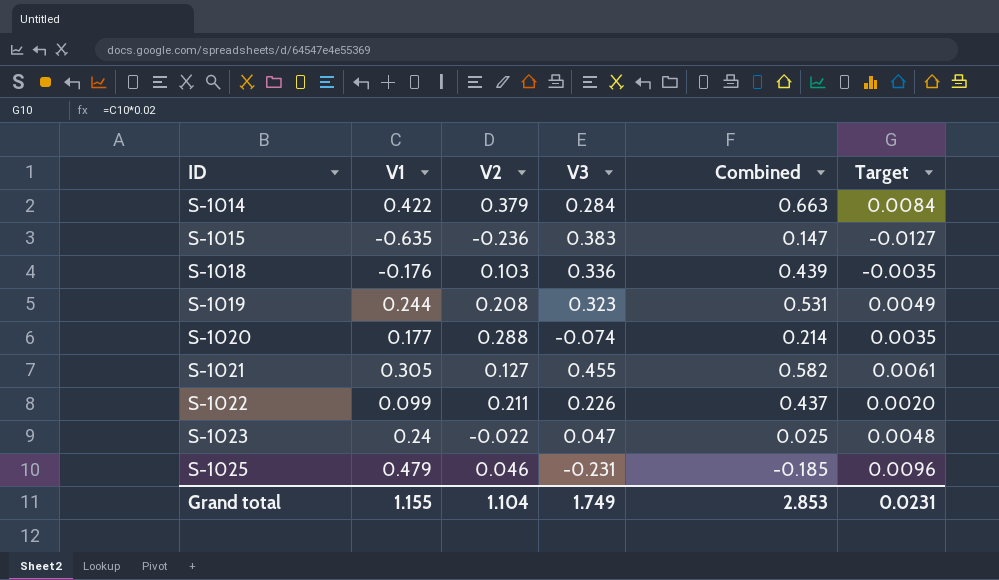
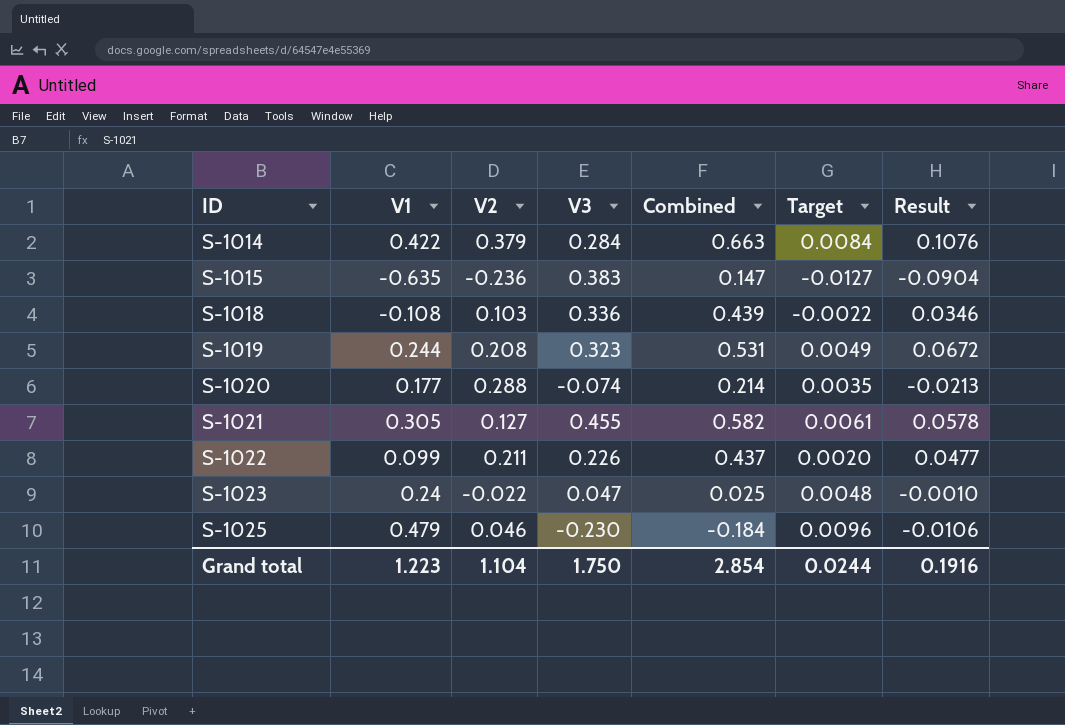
column Result | formula: none -> [V2] * [V3]
S-1018 | V1: -0.176 -> -0.108
S-1018 | Target: -0.0035 -> -0.0022
S-1025 | V3: -0.231 -> -0.230
S-1025 | Combined: -0.185 -> -0.184
Grand total | V1: 1.155 -> 1.223
Grand total | V3: 1.749 -> 1.750
Grand total | Combined: 2.853 -> 2.854
Grand total | Target: 0.0231 -> 0.0244

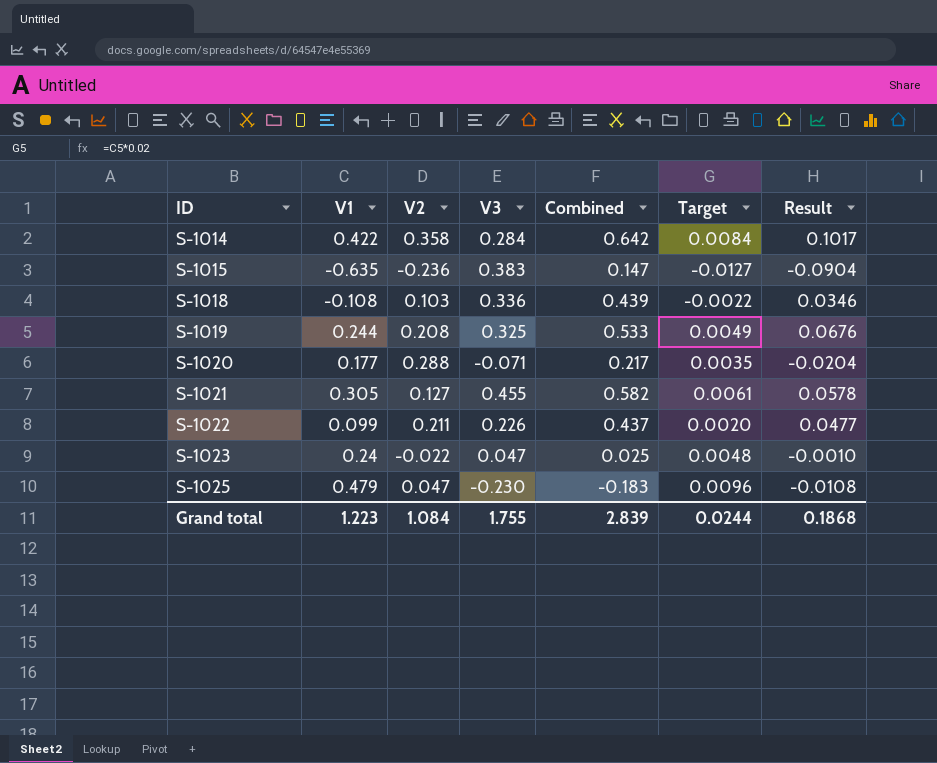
S-1014 | V2: 0.379 -> 0.358
S-1014 | Combined: 0.663 -> 0.642
S-1014 | Result: 0.1076 -> 0.1017
S-1019 | V3: 0.323 -> 0.325
S-1019 | Combined: 0.531 -> 0.533
S-1019 | Result: 0.0672 -> 0.0676
S-1020 | V3: -0.074 -> -0.071
S-1020 | Combined: 0.214 -> 0.217
S-1020 | Result: -0.0213 -> -0.0204
S-1025 | V2: 0.046 -> 0.047
S-1025 | Combined: -0.184 -> -0.183
S-1025 | Result: -0.0106 -> -0.0108
Grand total | V2: 1.104 -> 1.084
Grand total | V3: 1.750 -> 1.755
Grand total | Combined: 2.854 -> 2.839
Grand total | Result: 0.1916 -> 0.1868

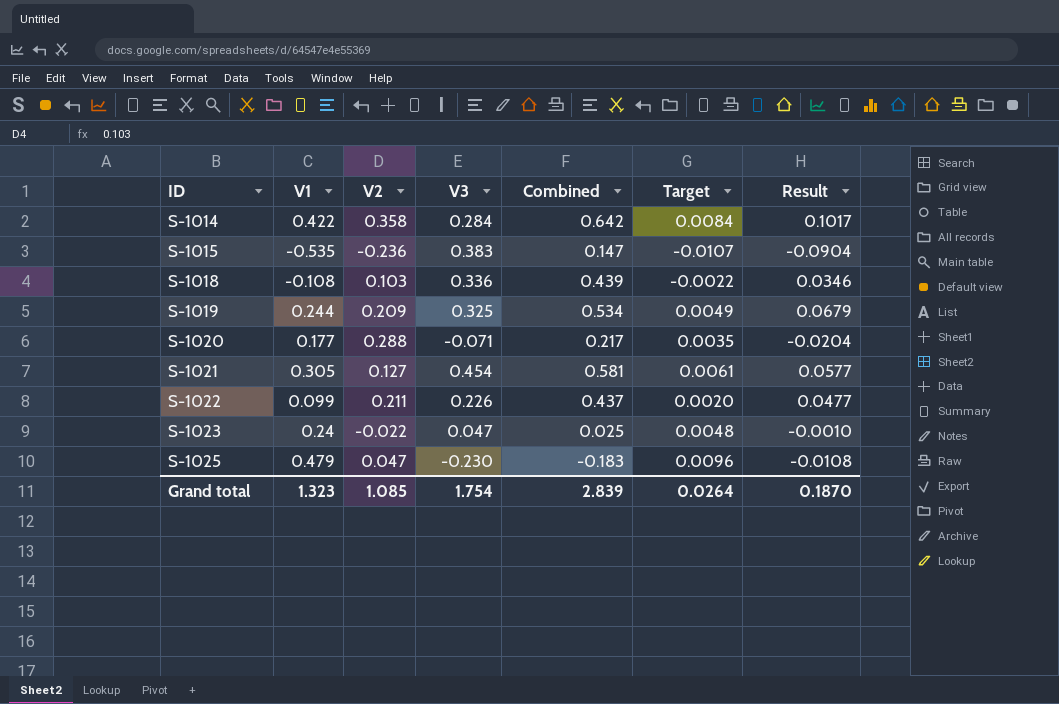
S-1015 | V1: -0.635 -> -0.535
S-1015 | Target: -0.0127 -> -0.0107
S-1019 | V2: 0.208 -> 0.209
S-1019 | Combined: 0.533 -> 0.534
S-1019 | Result: 0.0676 -> 0.0679
S-1021 | V3: 0.455 -> 0.454
S-1021 | Combined: 0.582 -> 0.581
S-1021 | Result: 0.0578 -> 0.0577
Grand total | V1: 1.223 -> 1.323
Grand total | V2: 1.084 -> 1.085
Grand total | V3: 1.755 -> 1.754
Grand total | Target: 0.0244 -> 0.0264
Grand total | Result: 0.1868 -> 0.1870

